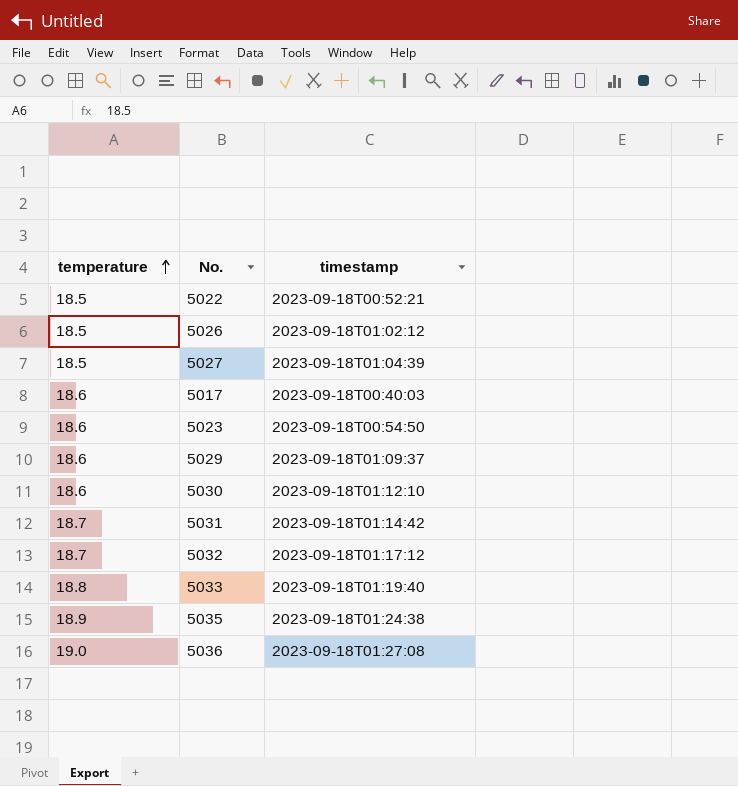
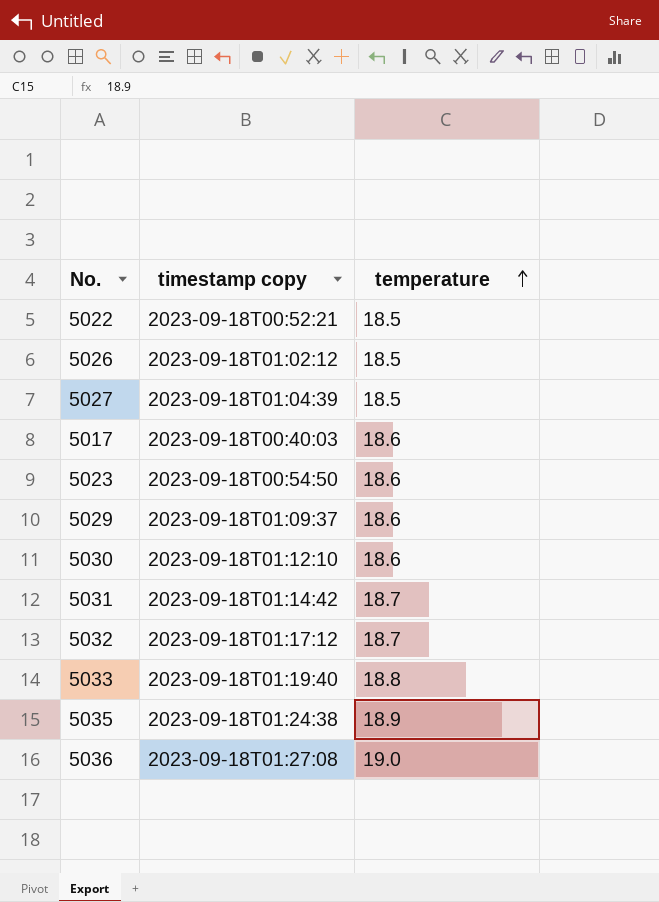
column name: timestamp -> timestamp copy
column temperature | position: 1 -> 3

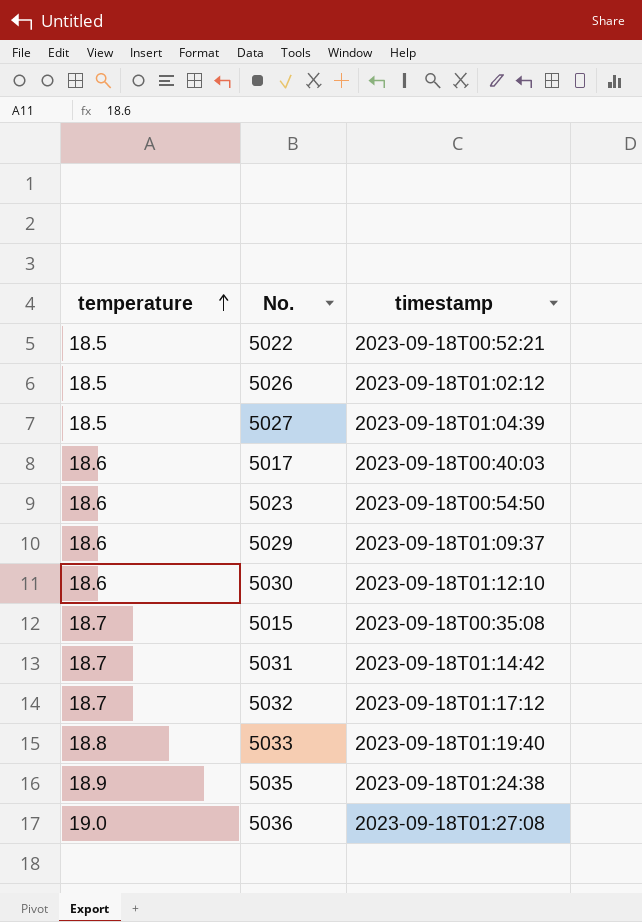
column temperature | position: 3 -> 1
column name: timestamp copy -> timestamp
row 5015: none -> 18.7 | 2023-09-18T00:35:08

